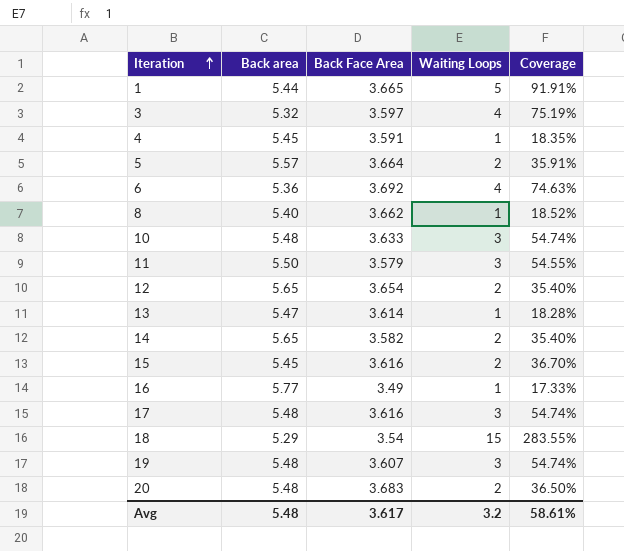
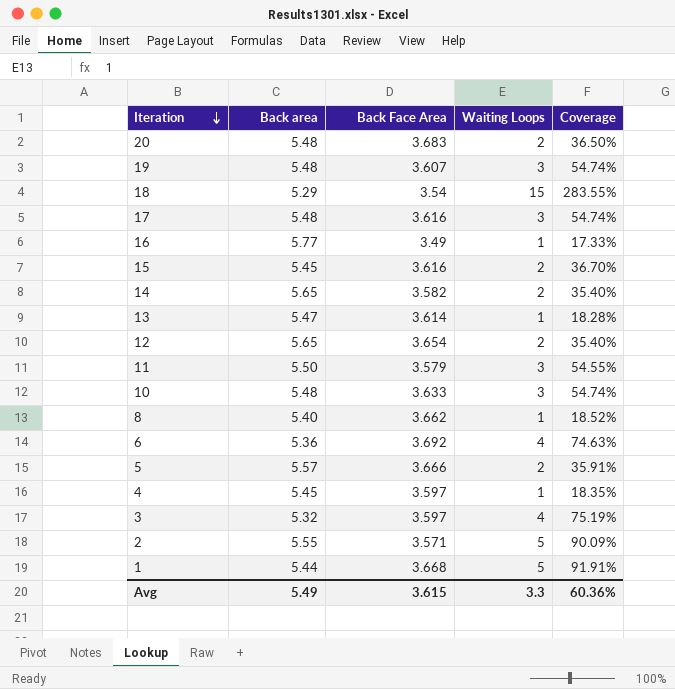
row order: Iteration ascending -> Iteration descending
5 | Back Face Area: 3.664 -> 3.666
4 | Back Face Area: 3.591 -> 3.597
row 2: none -> 5.55 | 3.571 | 5 | 90.09%
1 | Back Face Area: 3.665 -> 3.668
Avg | Back area: 5.48 -> 5.49
Avg | Back Face Area: 3.617 -> 3.615
Avg | Waiting Loops: 3.2 -> 3.3
Avg | Coverage: 58.61% -> 60.36%

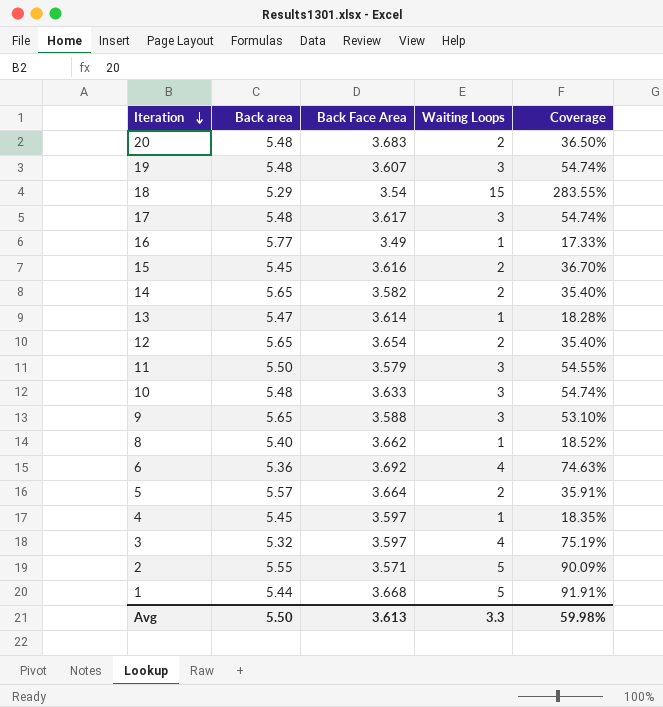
17 | Back Face Area: 3.616 -> 3.617
row 9: none -> 5.65 | 3.588 | 3 | 53.10%
5 | Back Face Area: 3.666 -> 3.664
Avg | Back area: 5.49 -> 5.50
Avg | Back Face Area: 3.615 -> 3.613
Avg | Coverage: 60.36% -> 59.98%

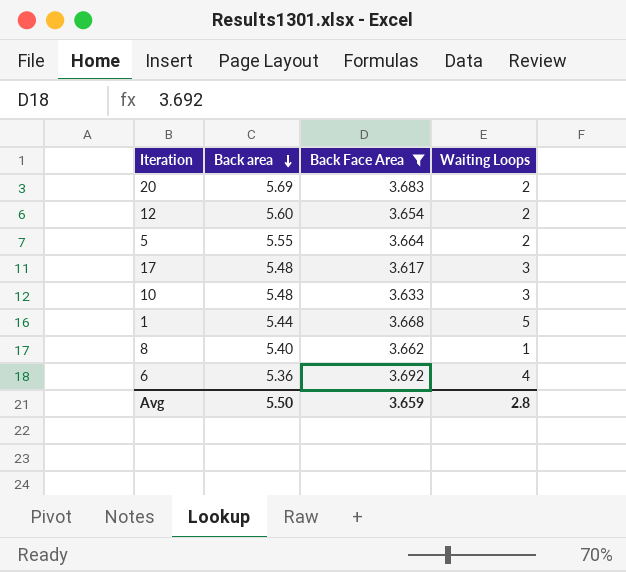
filter: none -> Back Face Area >= 3.617
row order: Iteration descending -> Back area descending
column Coverage | formula: [Waiting Loops] / [Back area] -> none
20 | Back area: 5.48 -> 5.69
12 | Back area: 5.65 -> 5.60
5 | Back area: 5.57 -> 5.55
Avg | Back Face Area: 3.613 -> 3.659
Avg | Waiting Loops: 3.3 -> 2.8

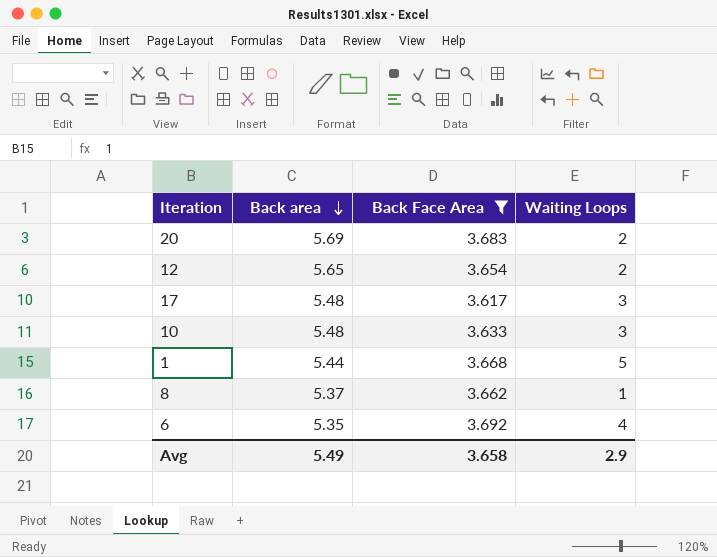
row 5: 5.55 | 3.664 | 2 -> none
12 | Back area: 5.60 -> 5.65
8 | Back area: 5.40 -> 5.37
6 | Back area: 5.36 -> 5.35
Avg | Back area: 5.50 -> 5.49
Avg | Back Face Area: 3.659 -> 3.658
Avg | Waiting Loops: 2.8 -> 2.9

